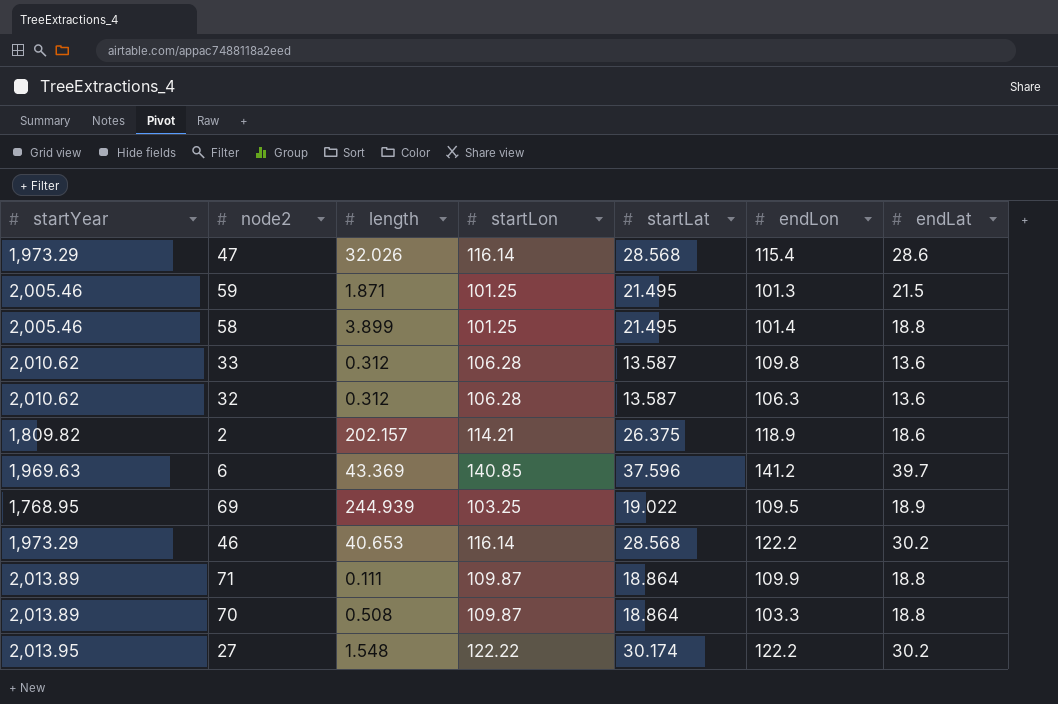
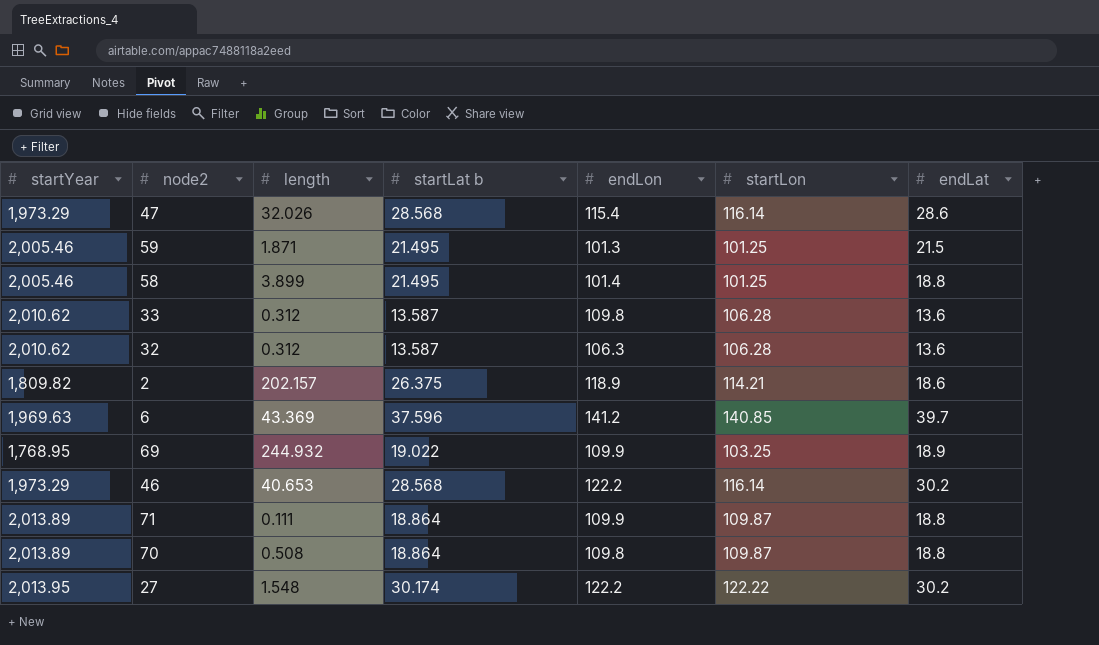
column name: startLat -> startLat b
column startLon | position: 4 -> 6
69 | length: 244.939 -> 244.932
69 | endLon: 109.5 -> 109.9
70 | endLon: 103.3 -> 109.8

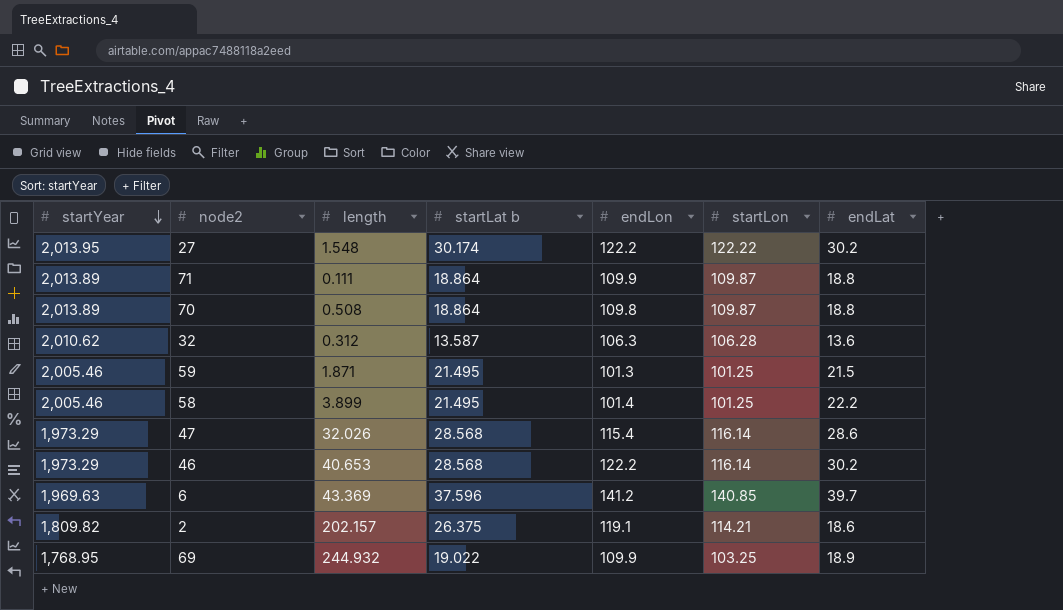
row order: none -> startYear descending
row 33: 2,010.62 | 0.312 | 13.587 | 109.8 | 106.28 | 13.6 -> none
58 | endLat: 18.8 -> 22.2
2 | endLon: 118.9 -> 119.1

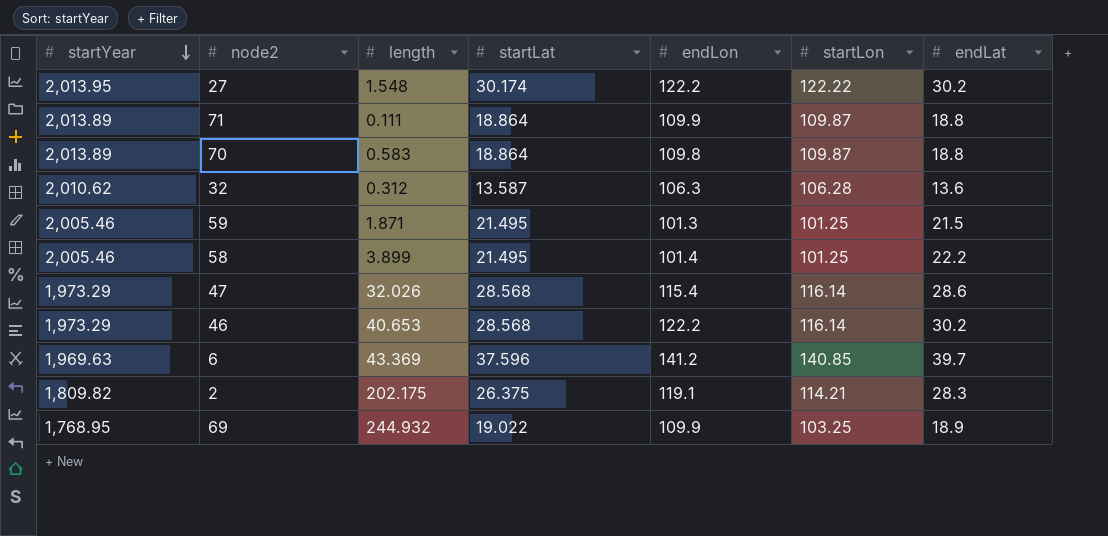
column name: startLat b -> startLat
70 | length: 0.508 -> 0.583
2 | length: 202.157 -> 202.175
2 | endLat: 18.6 -> 28.3

